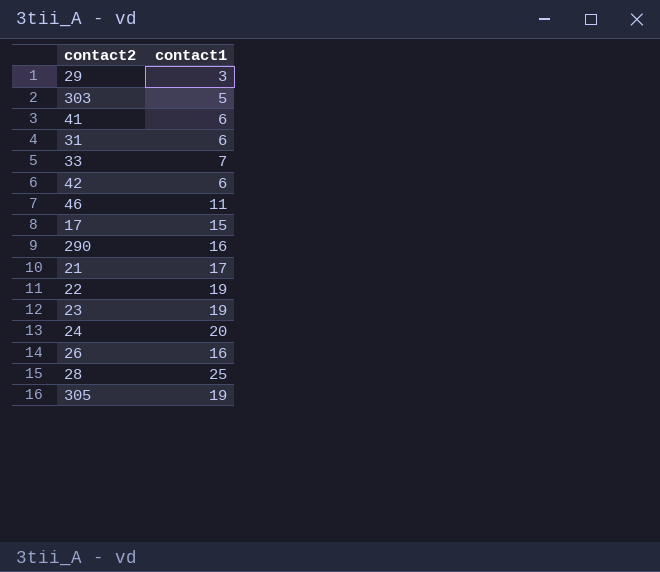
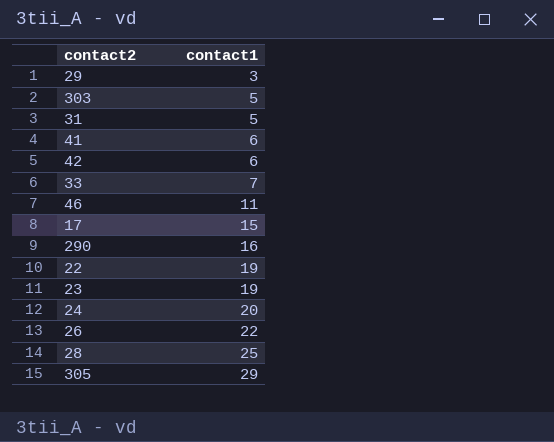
row order: none -> contact1 ascending
row 21: 17 -> none
31 | contact1: 6 -> 5
26 | contact1: 16 -> 22
305 | contact1: 19 -> 29

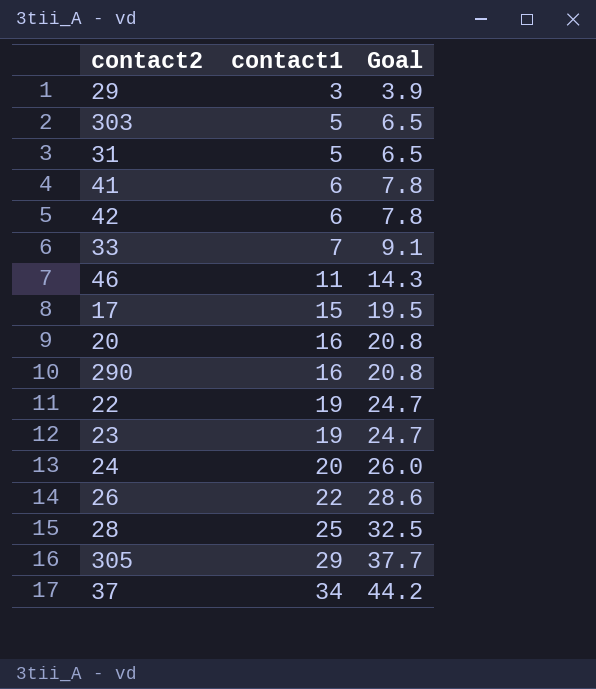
column Goal | formula: none -> [contact1] * 1.3
row 20: none -> 16 | 20.8
row 37: none -> 34 | 44.2

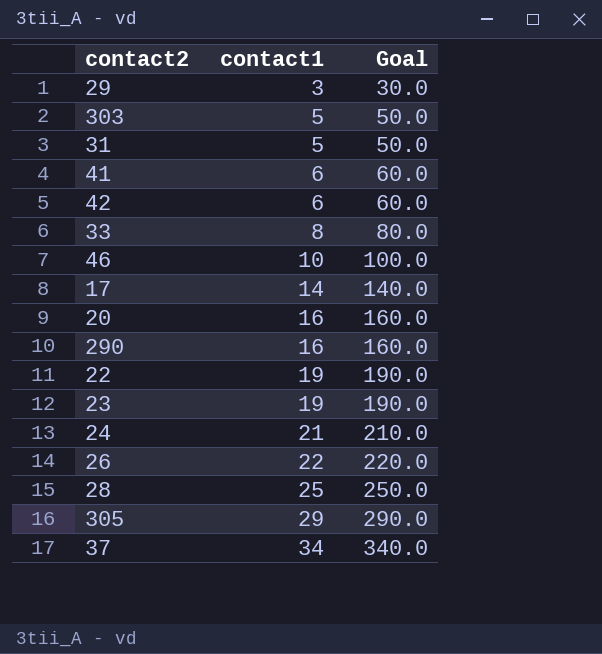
column Goal | formula: [contact1] * 1.3 -> [contact1] * 10
33 | contact1: 7 -> 8
46 | contact1: 11 -> 10
17 | contact1: 15 -> 14
24 | contact1: 20 -> 21

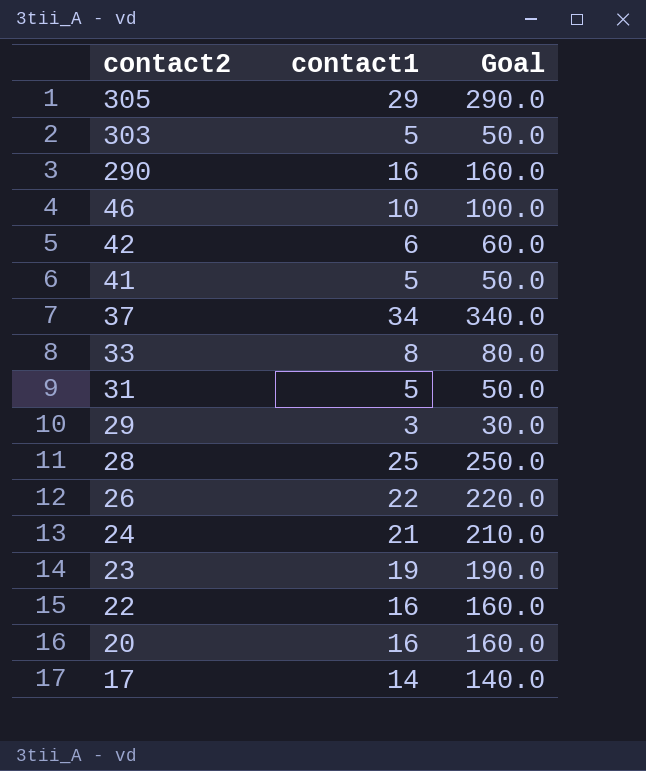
row order: contact1 ascending -> contact2 descending
41 | contact1: 6 -> 5
41 | Goal: 60.0 -> 50.0
22 | contact1: 19 -> 16
22 | Goal: 190.0 -> 160.0

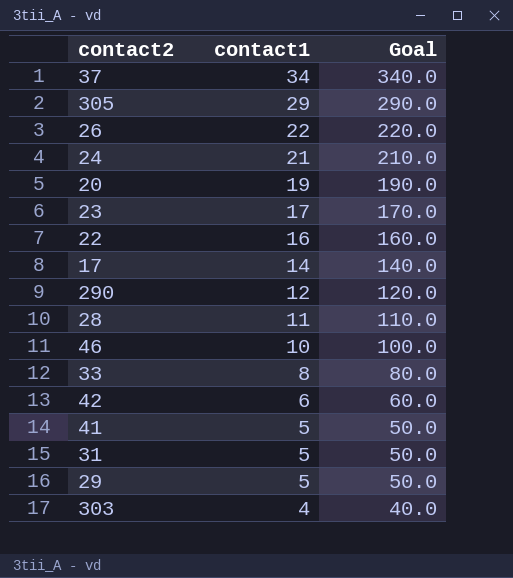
row order: contact2 descending -> contact1 descending
20 | contact1: 16 -> 19
20 | Goal: 160.0 -> 190.0
23 | contact1: 19 -> 17
23 | Goal: 190.0 -> 170.0
290 | contact1: 16 -> 12
290 | Goal: 160.0 -> 120.0
28 | contact1: 25 -> 11
28 | Goal: 250.0 -> 110.0
29 | contact1: 3 -> 5
29 | Goal: 30.0 -> 50.0
303 | contact1: 5 -> 4
303 | Goal: 50.0 -> 40.0

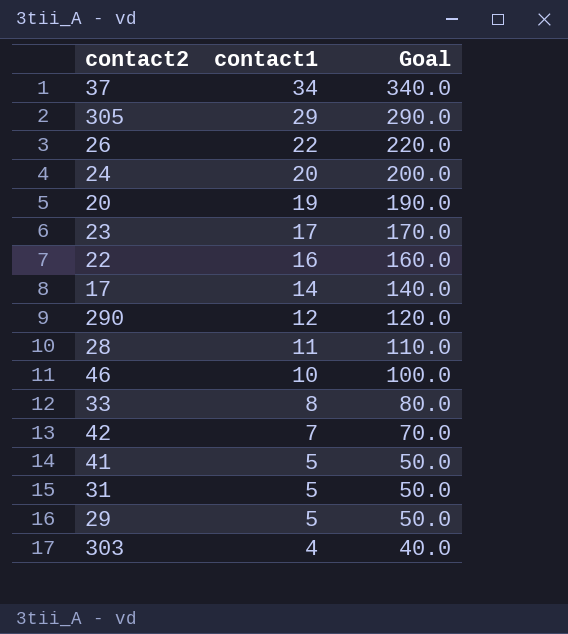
24 | contact1: 21 -> 20
24 | Goal: 210.0 -> 200.0
42 | contact1: 6 -> 7
42 | Goal: 60.0 -> 70.0

